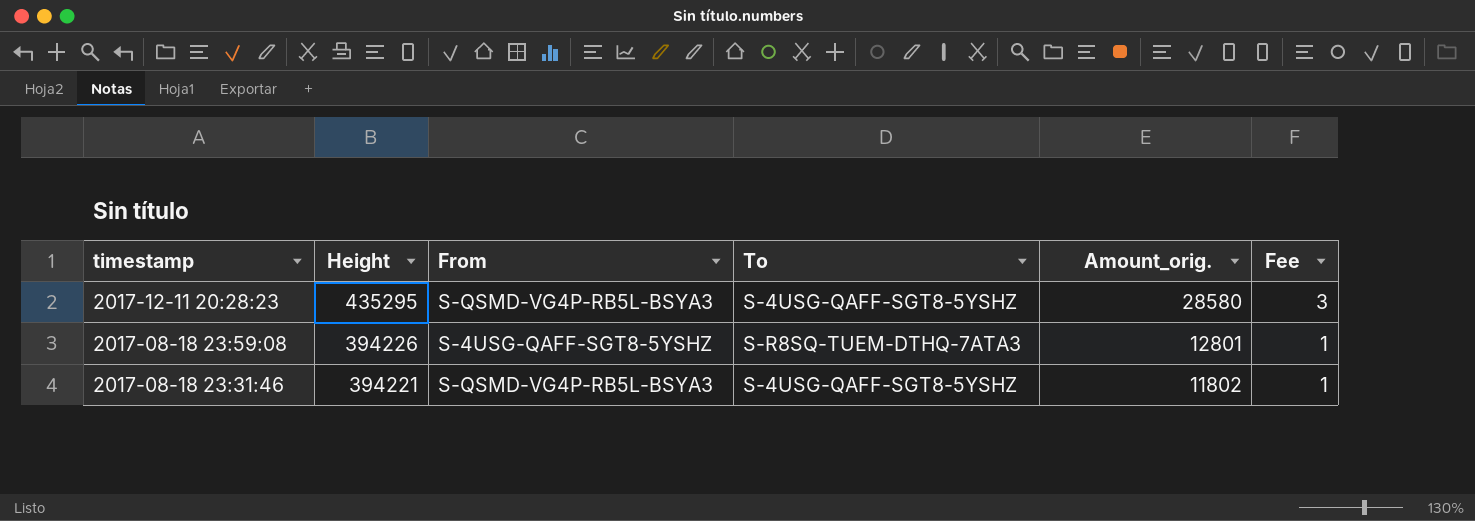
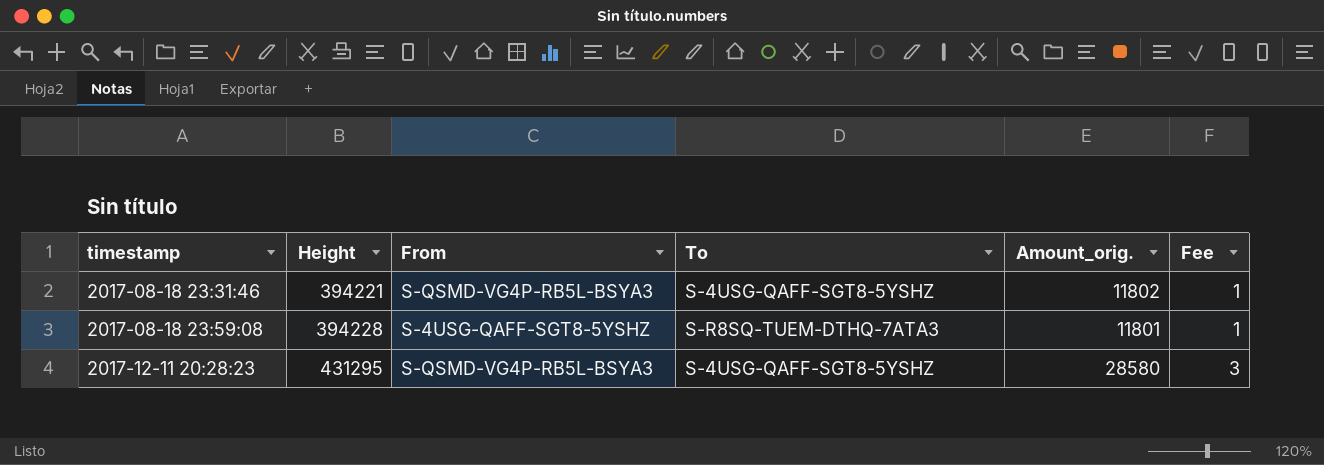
row order: timestamp descending -> timestamp ascending
2017-08-18 23:59:08 | Height: 394226 -> 394228
2017-08-18 23:59:08 | Amount_orig.: 12801 -> 11801
2017-12-11 20:28:23 | Height: 435295 -> 431295

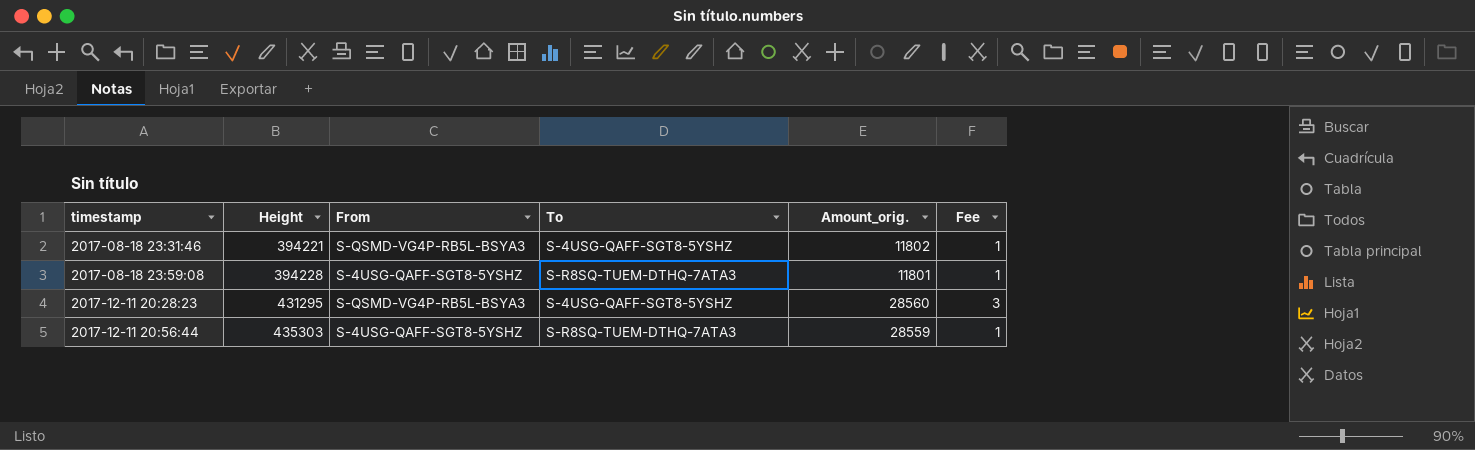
2017-12-11 20:28:23 | Amount_orig.: 28580 -> 28560
row 2017-12-11 20:56:44: none -> 435303 | S-4USG-QAFF-SGT8-5YSHZ | S-R8SQ-TUEM-DTHQ-7ATA3 | 28559 | 1

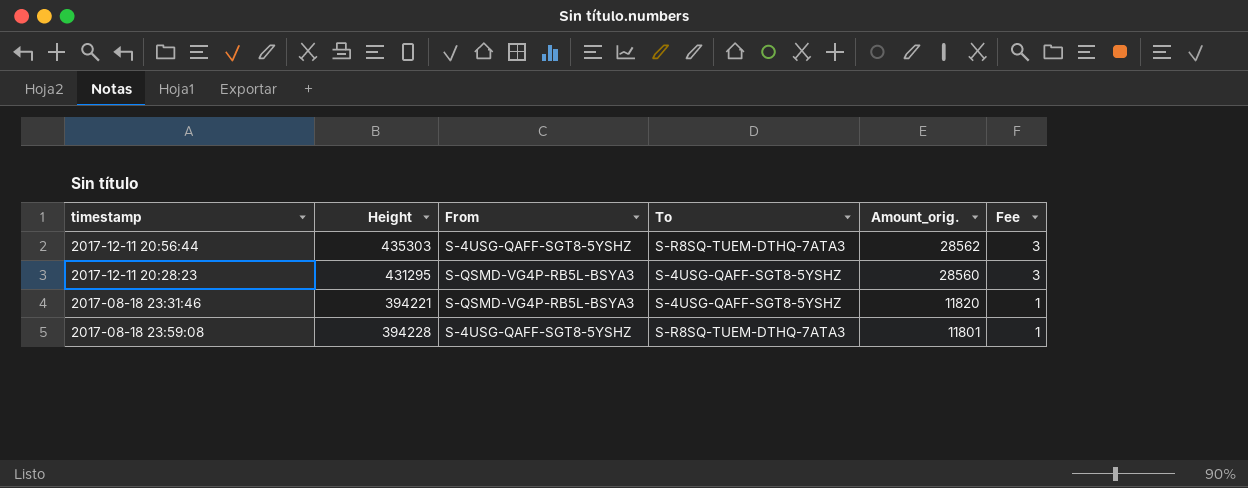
row order: timestamp ascending -> Amount_orig. descending
2017-12-11 20:56:44 | Amount_orig.: 28559 -> 28562
2017-12-11 20:56:44 | Fee: 1 -> 3
2017-08-18 23:31:46 | Amount_orig.: 11802 -> 11820

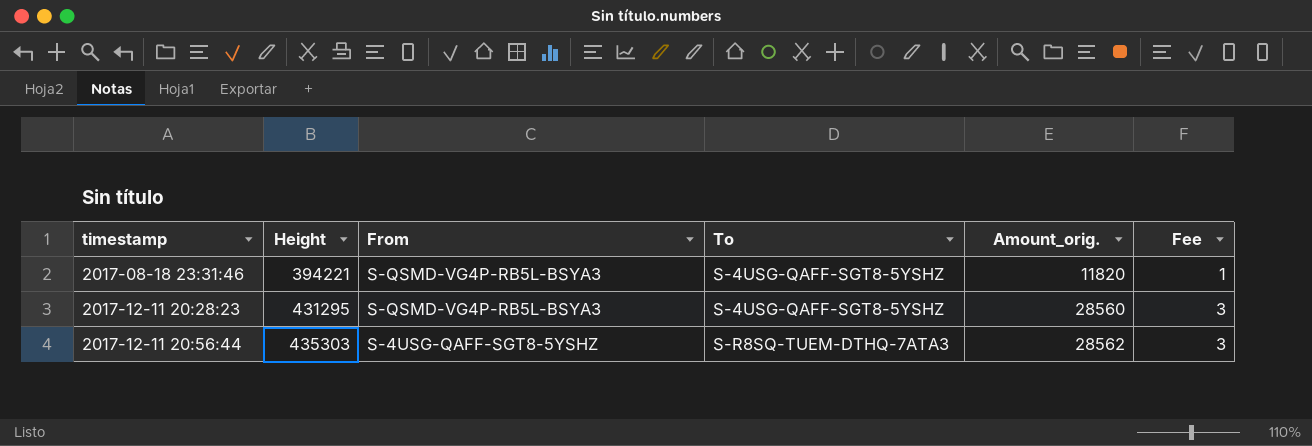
row order: Amount_orig. descending -> timestamp ascending
row 2017-08-18 23:59:08: 394228 | S-4USG-QAFF-SGT8-5YSHZ | S-R8SQ-TUEM-DTHQ-7ATA3 | 11801 | 1 -> none

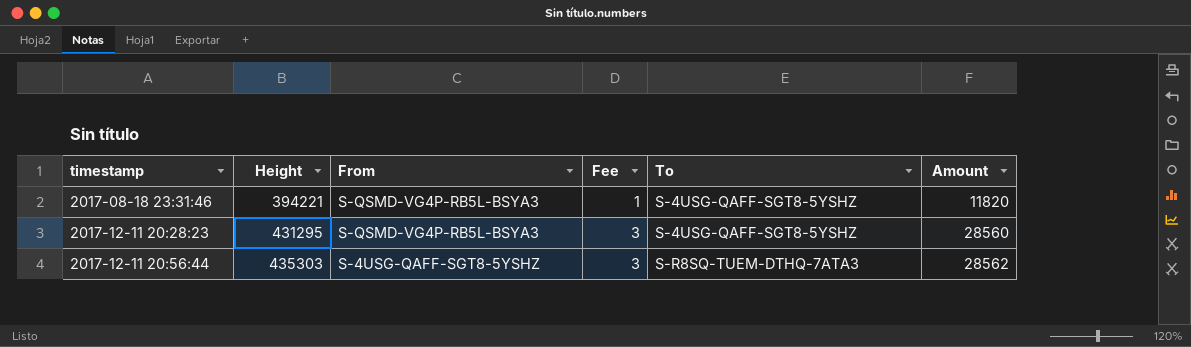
column Fee | position: 6 -> 4
column name: Amount_orig. -> Amount

